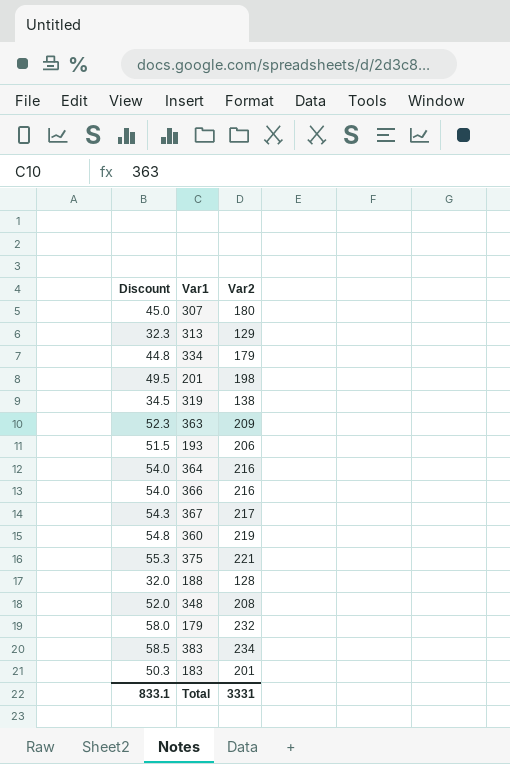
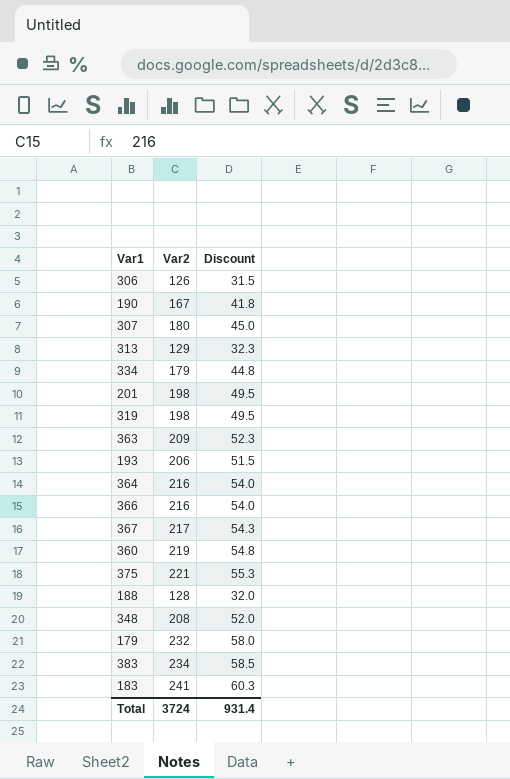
column Discount | position: 1 -> 3
row 306: none -> 126 | 31.5
row 190: none -> 167 | 41.8
319 | Var2: 138 -> 198
319 | Discount: 34.5 -> 49.5
183 | Var2: 201 -> 241
183 | Discount: 50.3 -> 60.3
Total | Var2: 3331 -> 3724
Total | Discount: 833.1 -> 931.4

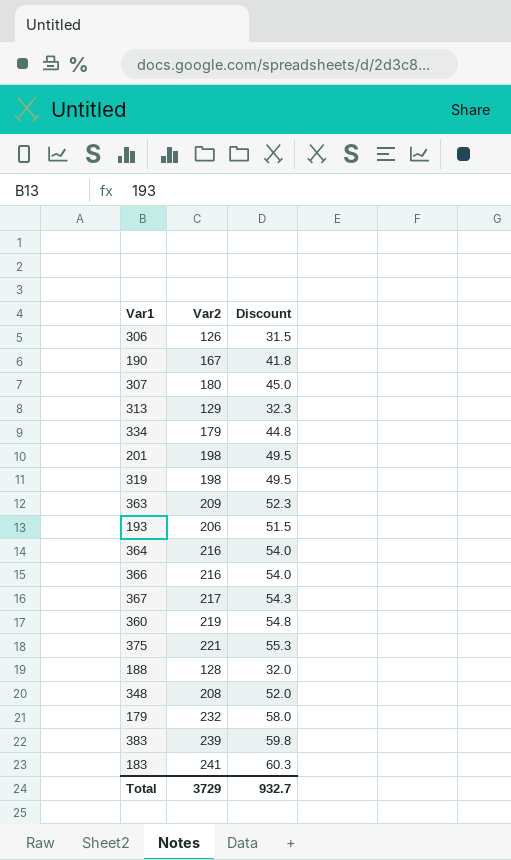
383 | Var2: 234 -> 239
383 | Discount: 58.5 -> 59.8
Total | Var2: 3724 -> 3729
Total | Discount: 931.4 -> 932.7

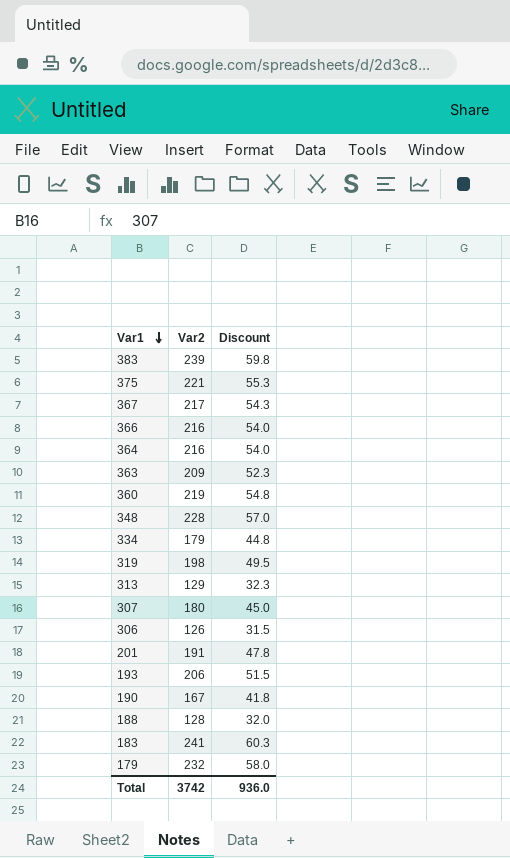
row order: none -> Var1 descending
348 | Var2: 208 -> 228
348 | Discount: 52.0 -> 57.0
201 | Var2: 198 -> 191
201 | Discount: 49.5 -> 47.8
Total | Var2: 3729 -> 3742
Total | Discount: 932.7 -> 936.0

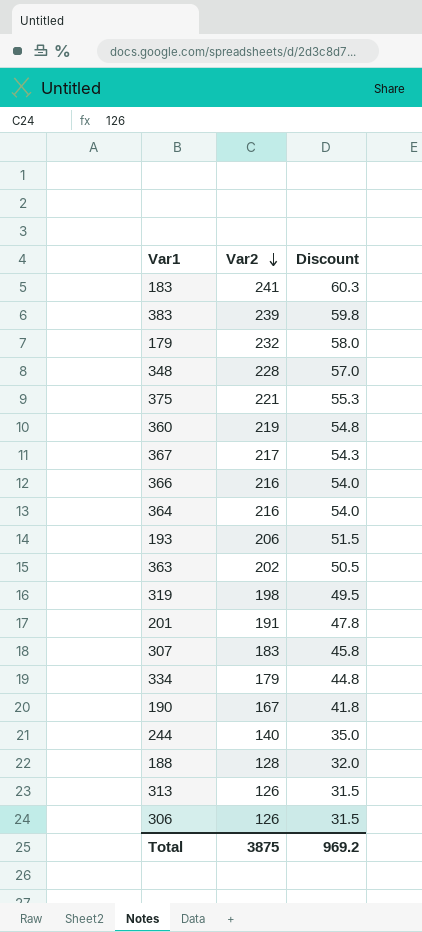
row order: Var1 descending -> Var2 descending
363 | Var2: 209 -> 202
363 | Discount: 52.3 -> 50.5
307 | Var2: 180 -> 183
307 | Discount: 45.0 -> 45.8
row 244: none -> 140 | 35.0
313 | Var2: 129 -> 126
313 | Discount: 32.3 -> 31.5
Total | Var2: 3742 -> 3875
Total | Discount: 936.0 -> 969.2

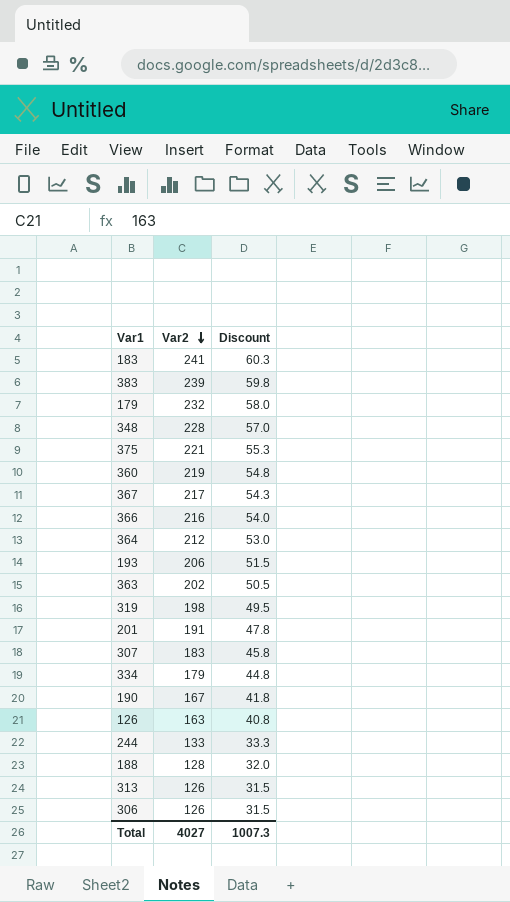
364 | Var2: 216 -> 212
364 | Discount: 54.0 -> 53.0
row 126: none -> 163 | 40.8
244 | Var2: 140 -> 133
244 | Discount: 35.0 -> 33.3
Total | Var2: 3875 -> 4027
Total | Discount: 969.2 -> 1007.3

